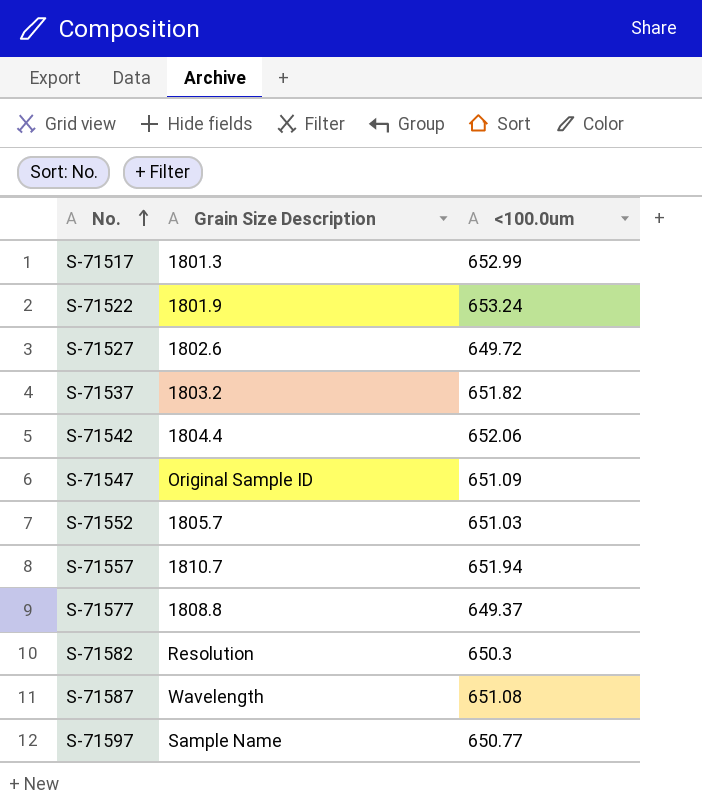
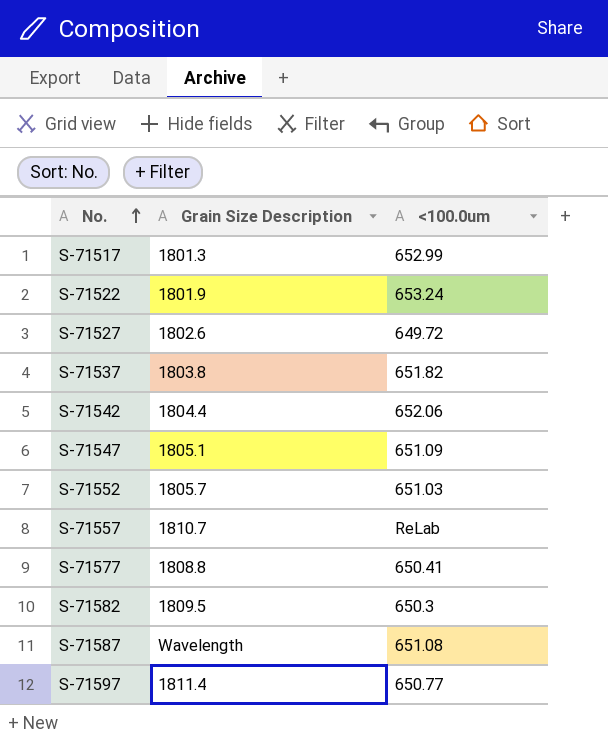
S-71537 | Grain Size Description: 1803.2 -> 1803.8
S-71547 | Grain Size Description: Original Sample ID -> 1805.1
S-71557 | <100.0um: 651.94 -> ReLab
S-71577 | <100.0um: 649.37 -> 650.41
S-71582 | Grain Size Description: Resolution -> 1809.5
S-71597 | Grain Size Description: Sample Name -> 1811.4

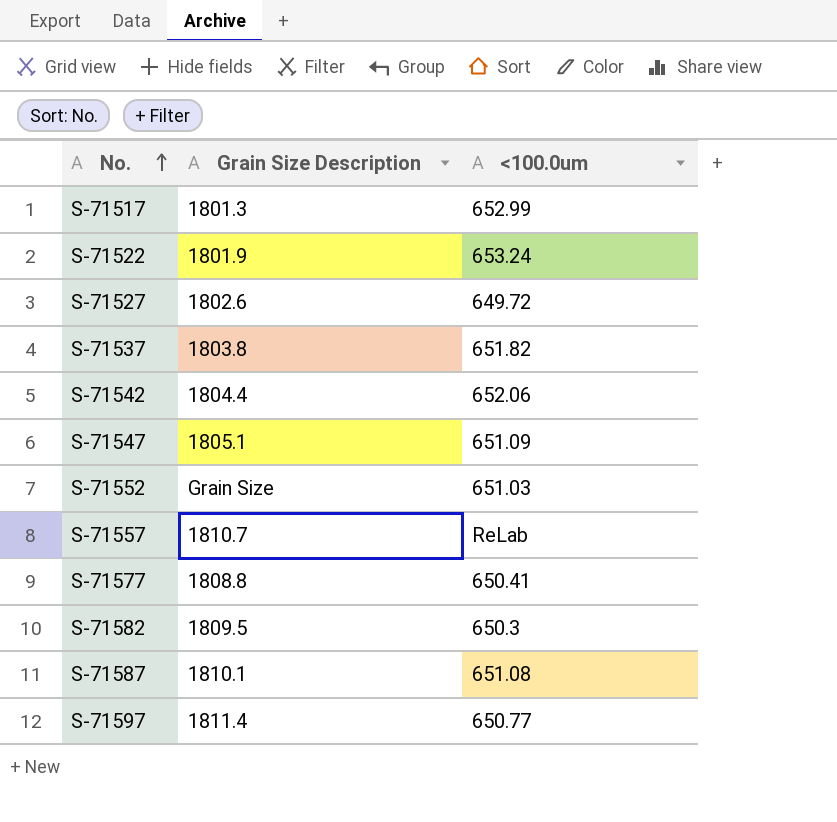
S-71552 | Grain Size Description: 1805.7 -> Grain Size
S-71587 | Grain Size Description: Wavelength -> 1810.1

